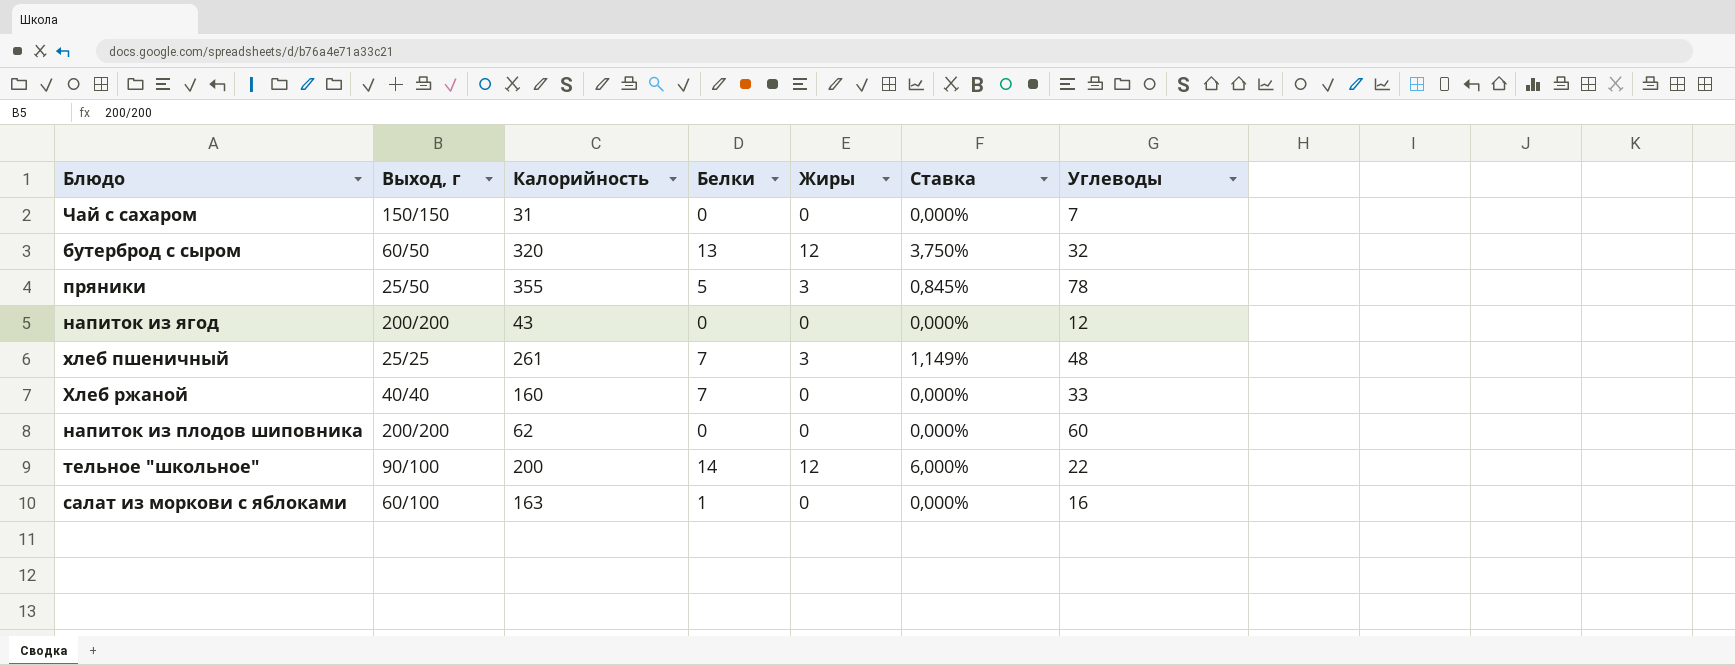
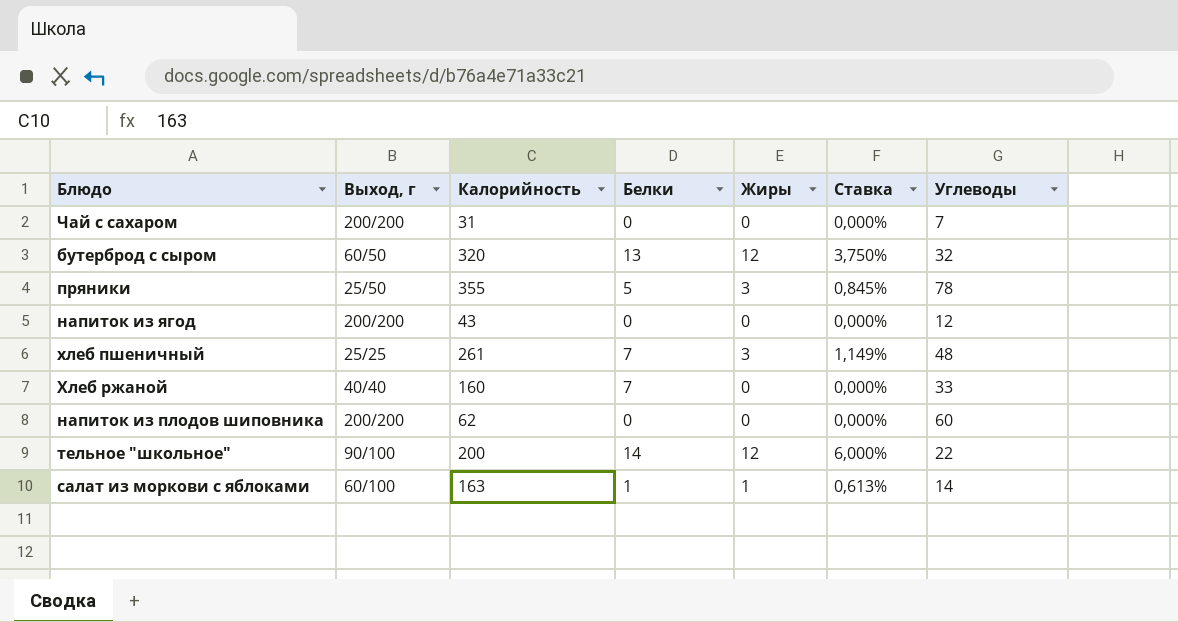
Чай с сахаром | Выход, г: 150/150 -> 200/200
салат из моркови с яблоками | Жиры: 0 -> 1
салат из моркови с яблоками | Ставка: 0,000% -> 0,613%
салат из моркови с яблоками | Углеводы: 16 -> 14

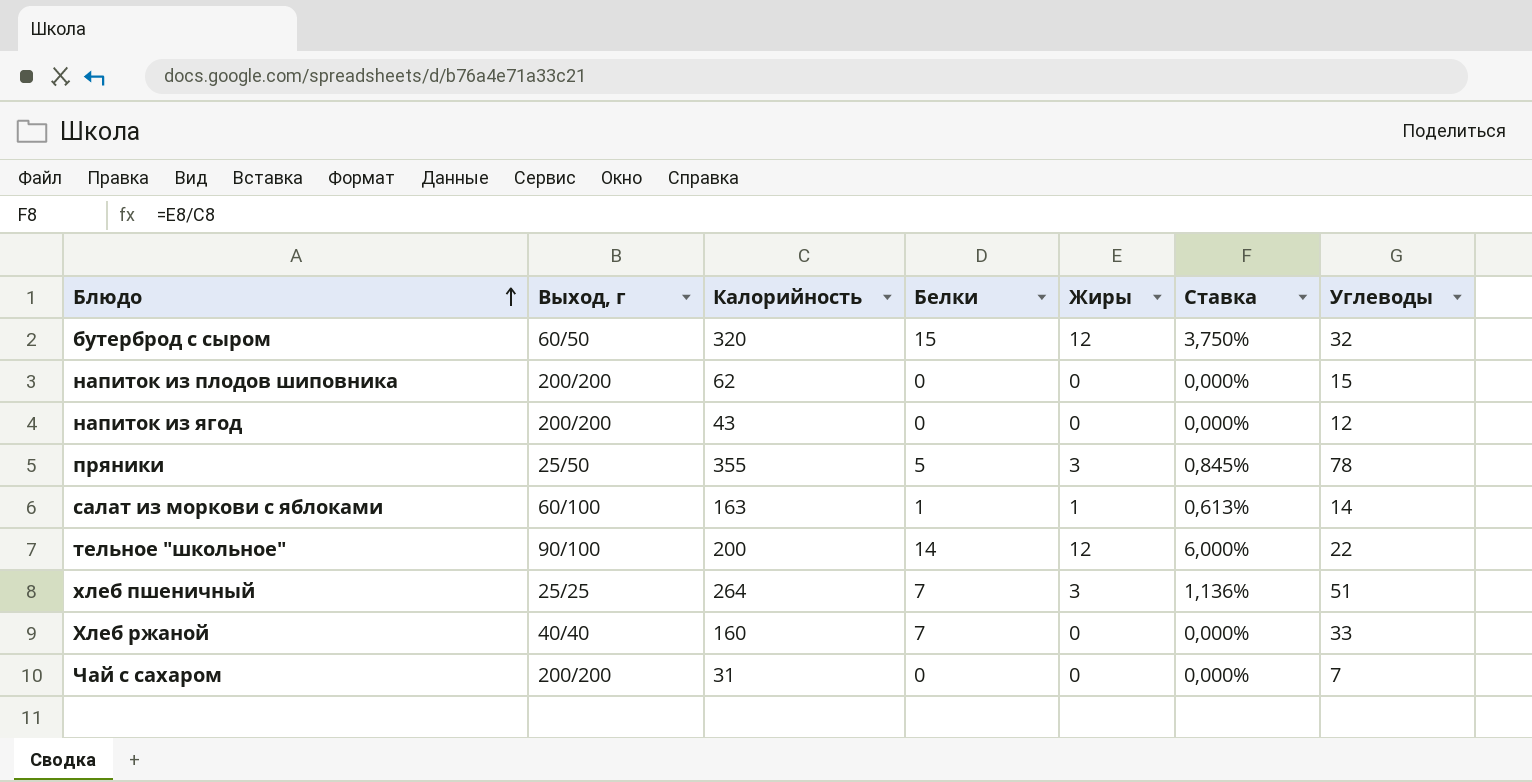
row order: none -> Блюдо ascending
бутерброд с сыром | Белки: 13 -> 15
напиток из плодов шиповника | Углеводы: 60 -> 15
хлеб пшеничный | Калорийность: 261 -> 264
хлеб пшеничный | Ставка: 1,149% -> 1,136%
хлеб пшеничный | Углеводы: 48 -> 51

